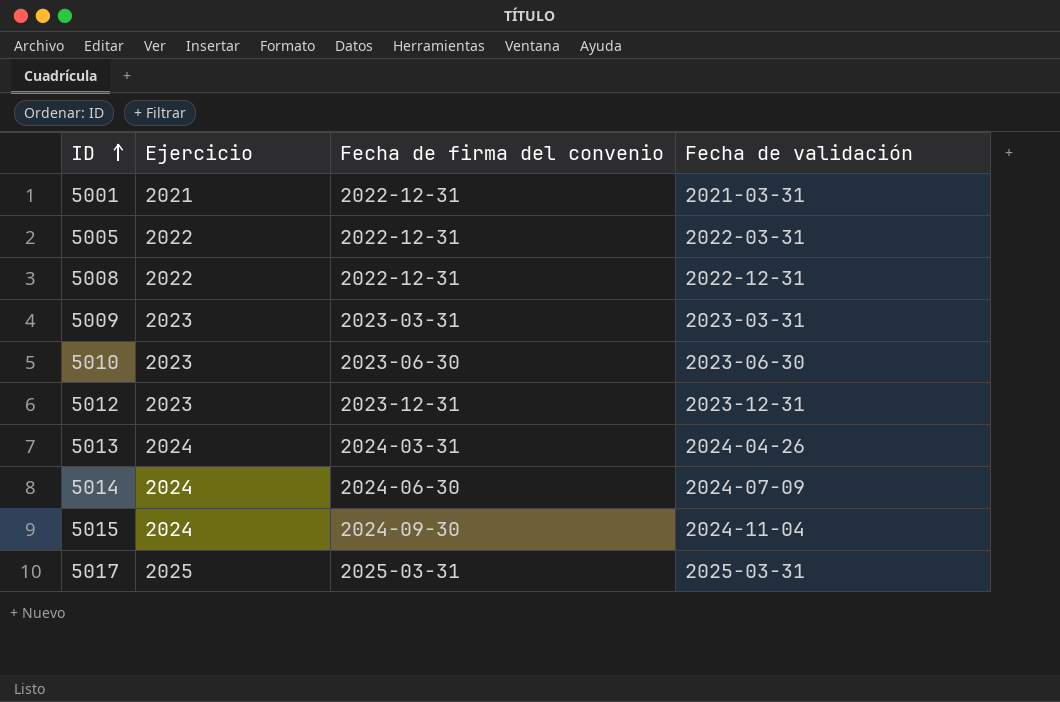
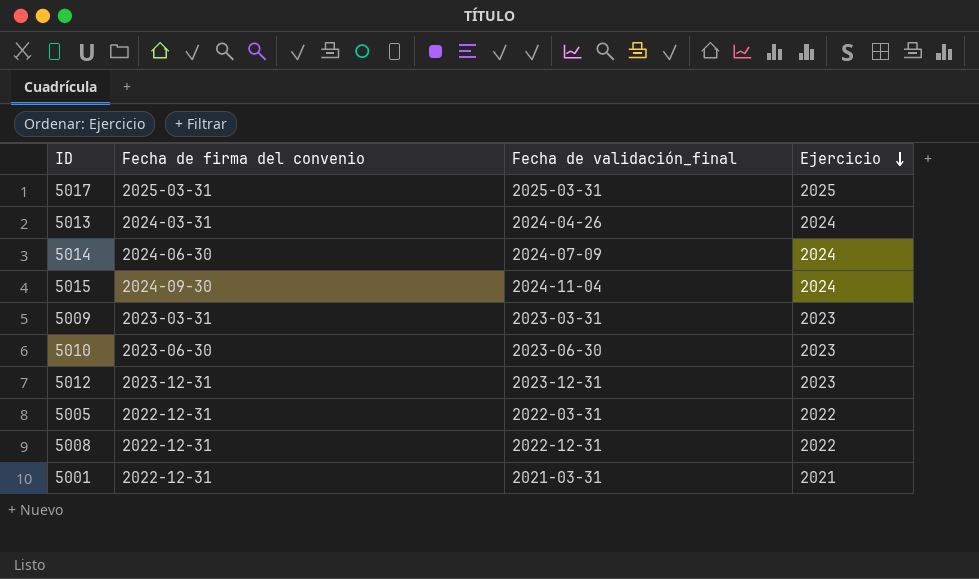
row order: ID ascending -> Ejercicio descending
column name: Fecha de validación -> Fecha de validación_final
column Ejercicio | position: 2 -> 4

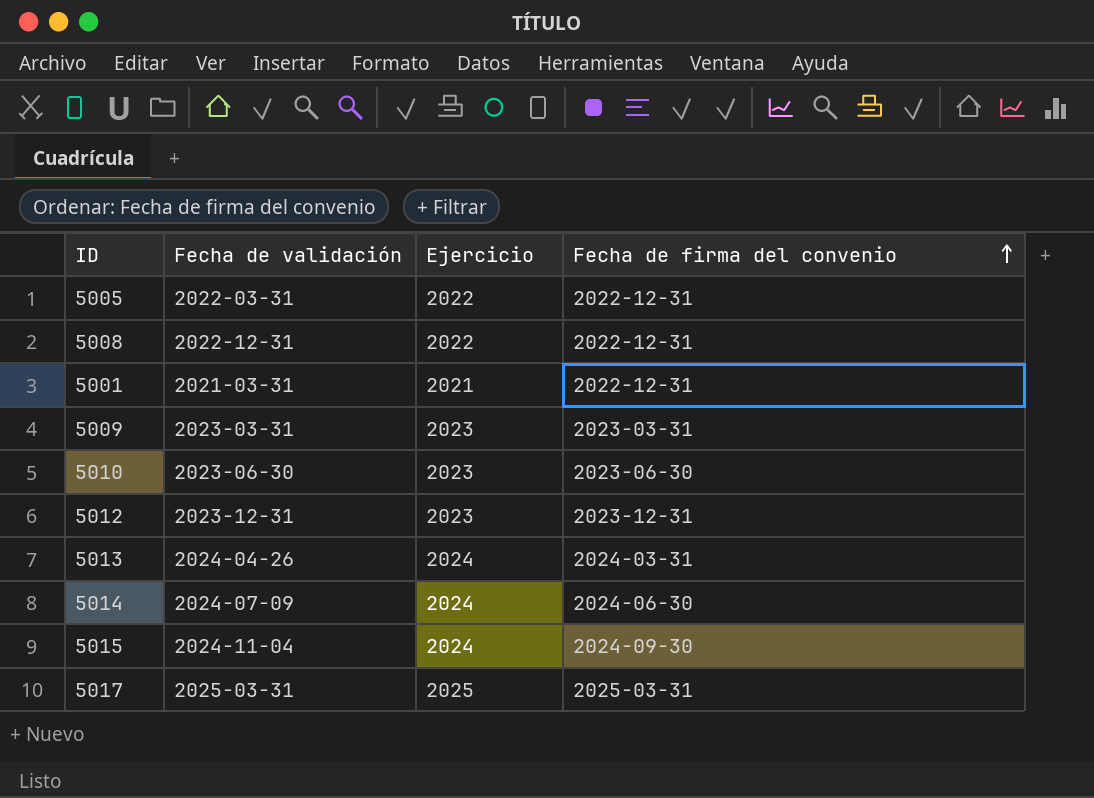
row order: Ejercicio descending -> Fecha de firma del convenio ascending
column name: Fecha de validación_final -> Fecha de validación
column Fecha de firma del convenio | position: 2 -> 4

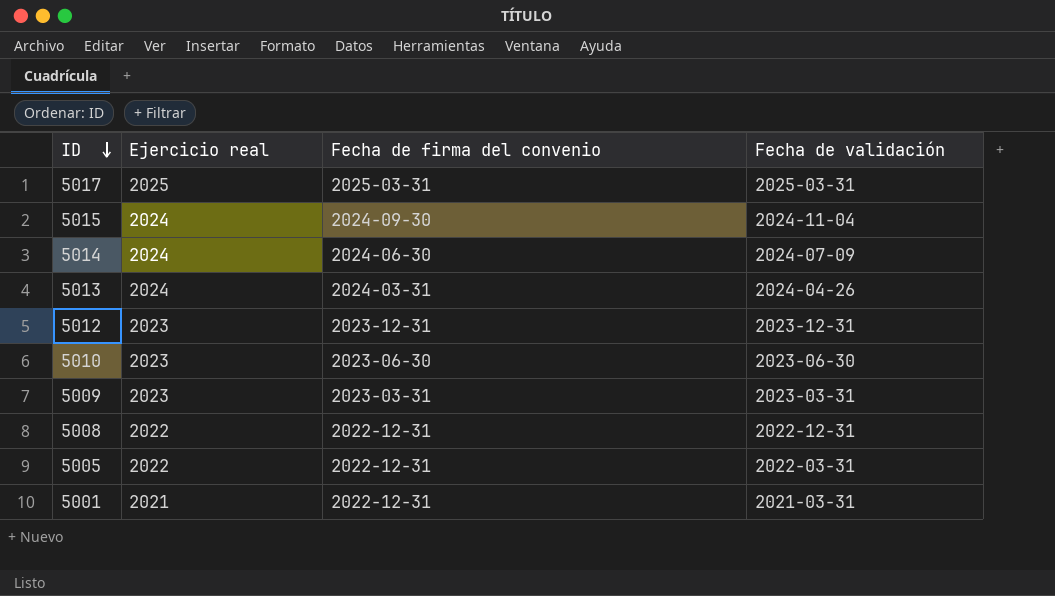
row order: Fecha de firma del convenio ascending -> ID descending
column name: Ejercicio -> Ejercicio real
column Fecha de validación | position: 2 -> 4

